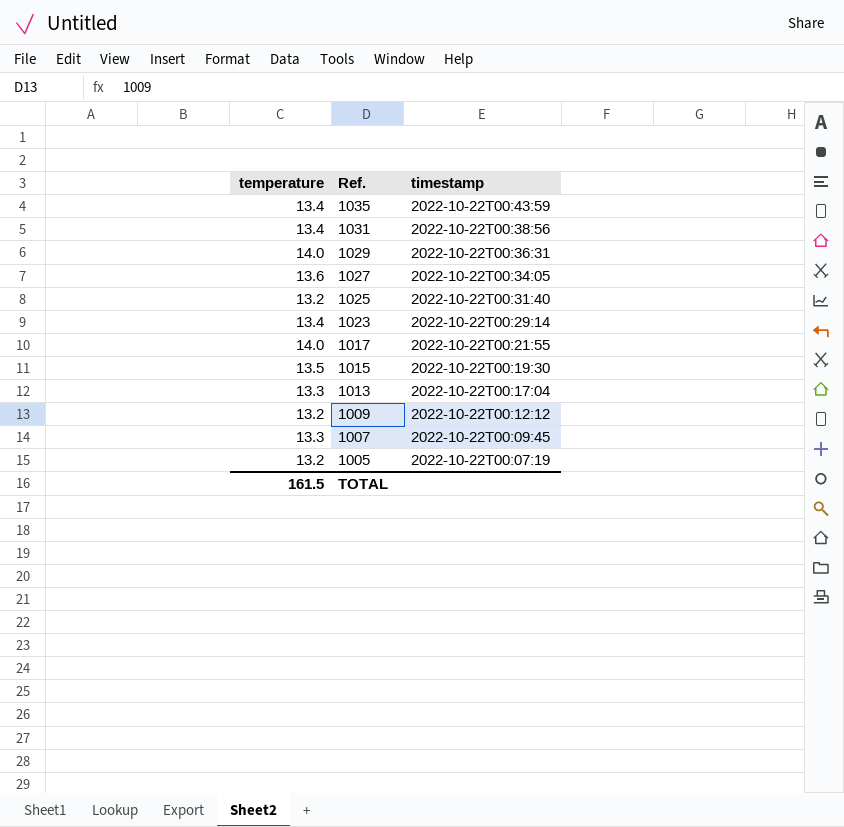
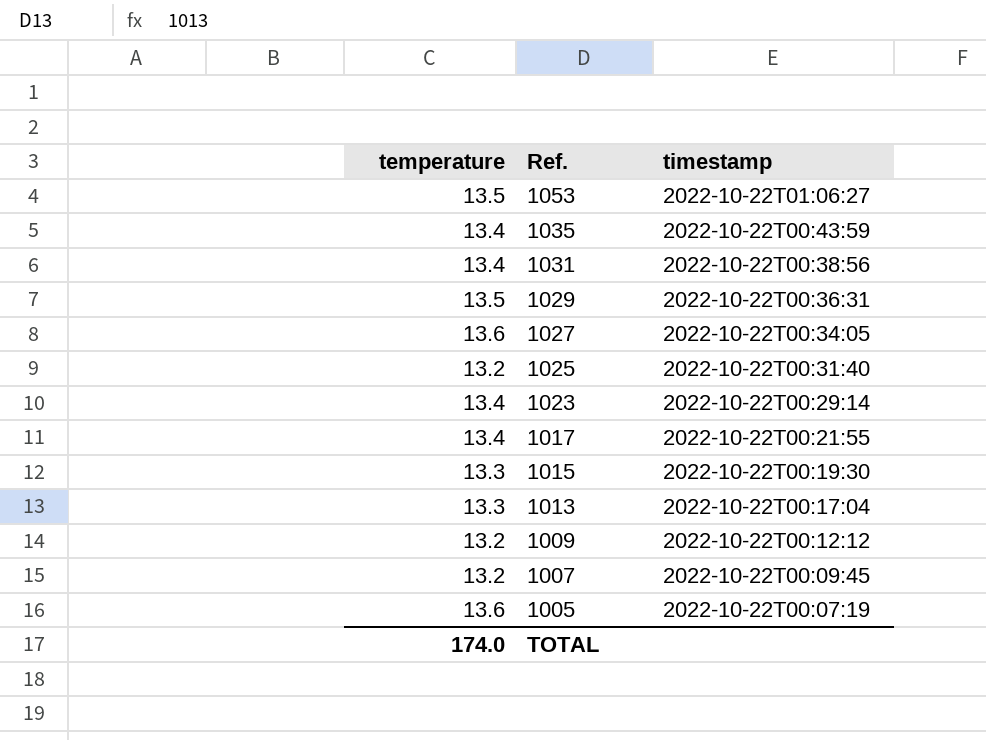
row 1053: none -> 13.5 | 2022-10-22T01:06:27
1029 | temperature: 14.0 -> 13.5
1017 | temperature: 14.0 -> 13.4
1015 | temperature: 13.5 -> 13.3
1007 | temperature: 13.3 -> 13.2
1005 | temperature: 13.2 -> 13.6
TOTAL | temperature: 161.5 -> 174.0

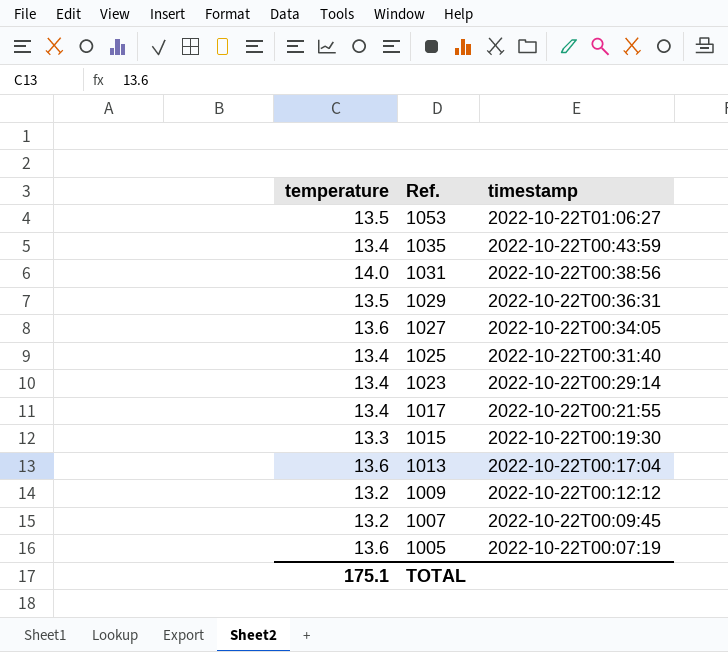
1031 | temperature: 13.4 -> 14.0
1025 | temperature: 13.2 -> 13.4
1013 | temperature: 13.3 -> 13.6
TOTAL | temperature: 174.0 -> 175.1

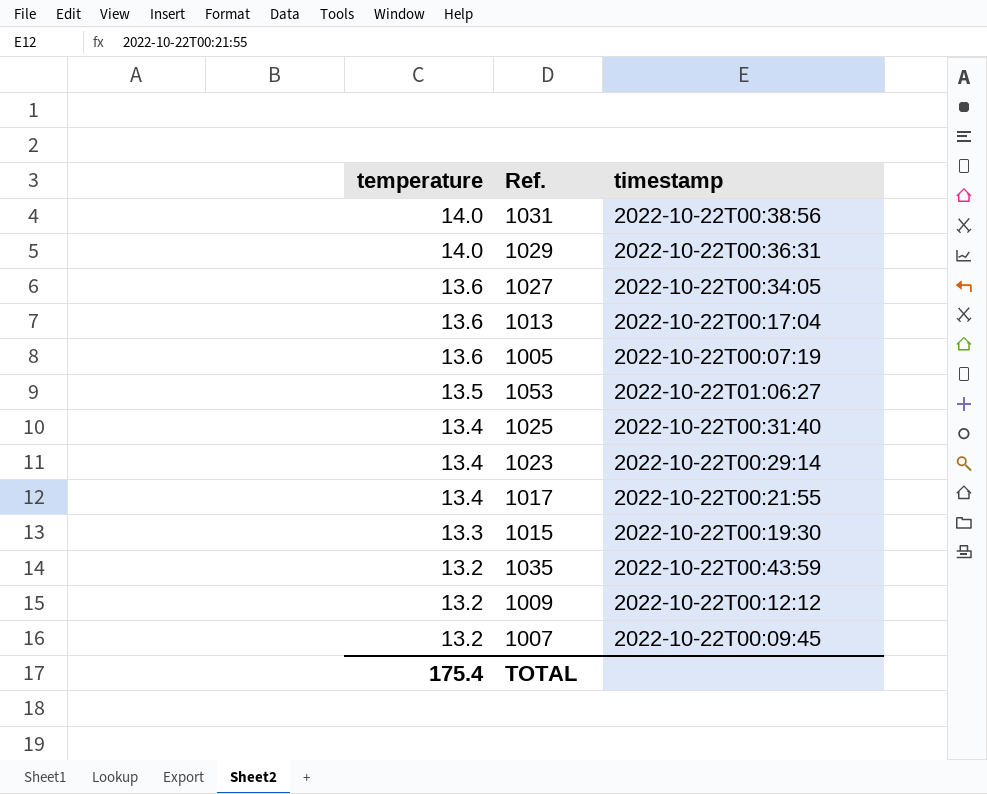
row order: Ref. descending -> temperature descending
1029 | temperature: 13.5 -> 14.0
1035 | temperature: 13.4 -> 13.2
TOTAL | temperature: 175.1 -> 175.4

